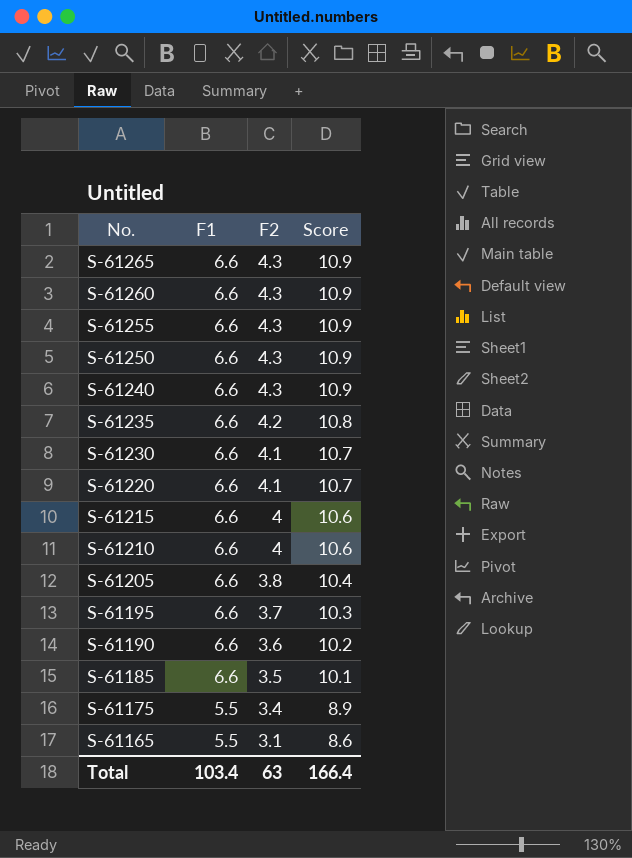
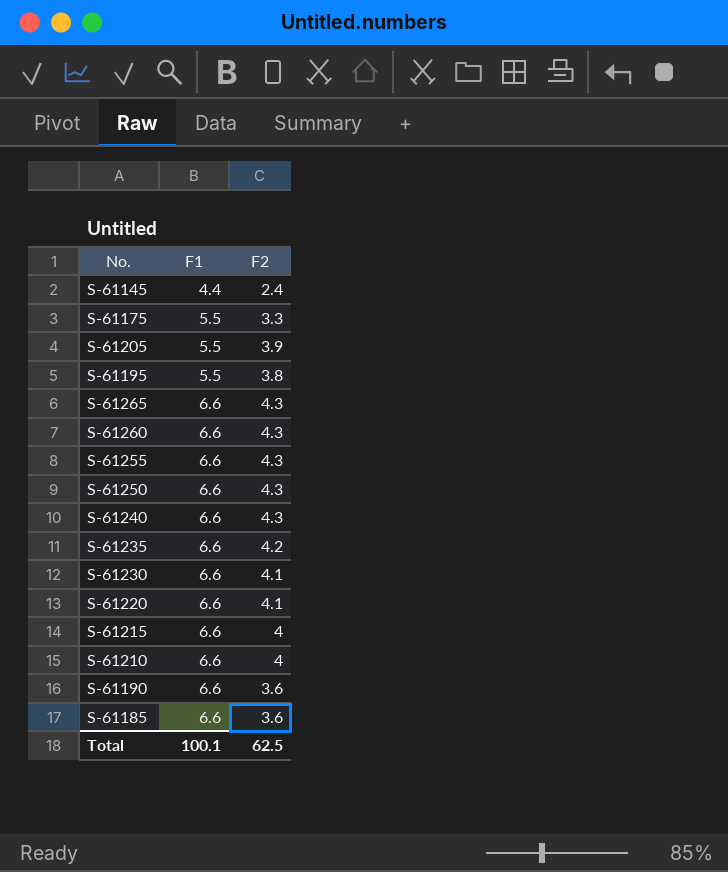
row order: No. descending -> F1 ascending
column Score | formula: [F1] + [F2] -> none
row S-61165: 5.5 | 3.1 | 8.6 -> none
row S-61145: none -> 4.4 | 2.4
S-61175 | F2: 3.4 -> 3.3
S-61205 | F1: 6.6 -> 5.5
S-61205 | F2: 3.8 -> 3.9
S-61195 | F1: 6.6 -> 5.5
S-61195 | F2: 3.7 -> 3.8
S-61185 | F2: 3.5 -> 3.6
Total | F1: 103.4 -> 100.1
Total | F2: 63 -> 62.5

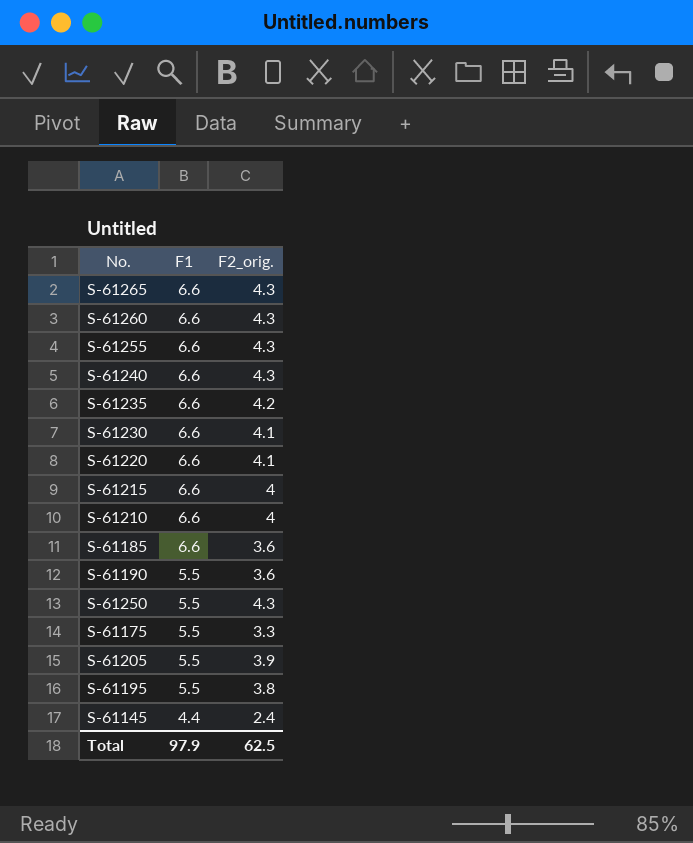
row order: F1 ascending -> F1 descending
column name: F2 -> F2_orig.
S-61190 | F1: 6.6 -> 5.5
S-61250 | F1: 6.6 -> 5.5
Total | F1: 100.1 -> 97.9

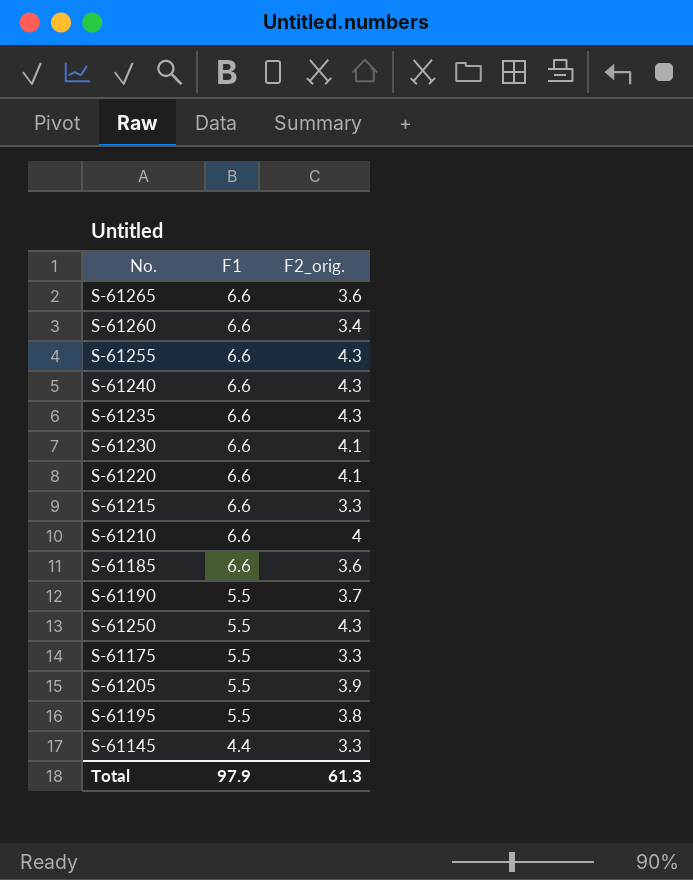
S-61265 | F2_orig.: 4.3 -> 3.6
S-61260 | F2_orig.: 4.3 -> 3.4
S-61235 | F2_orig.: 4.2 -> 4.3
S-61215 | F2_orig.: 4 -> 3.3
S-61190 | F2_orig.: 3.6 -> 3.7
S-61145 | F2_orig.: 2.4 -> 3.3
Total | F2_orig.: 62.5 -> 61.3

